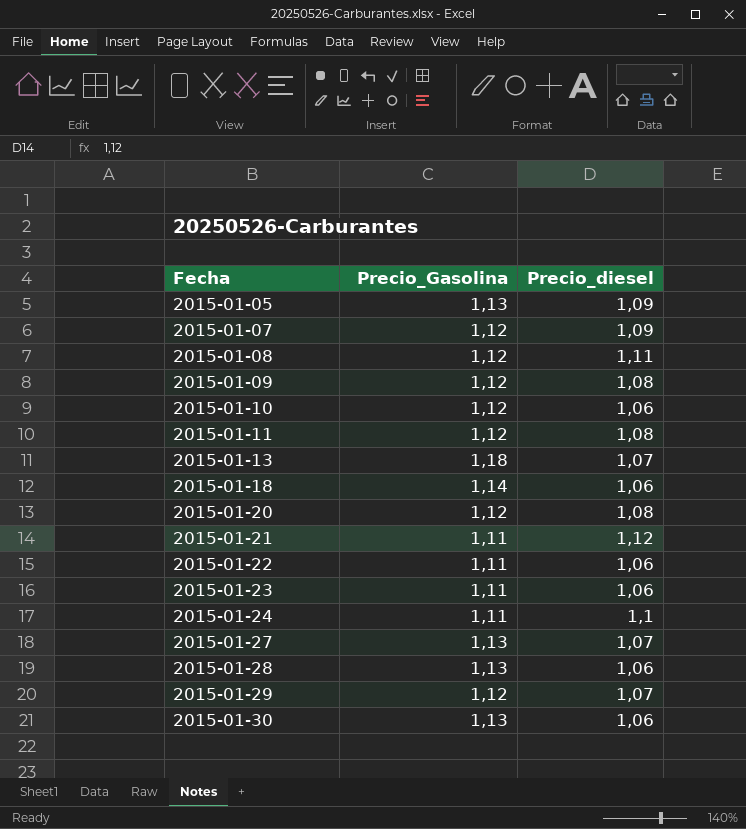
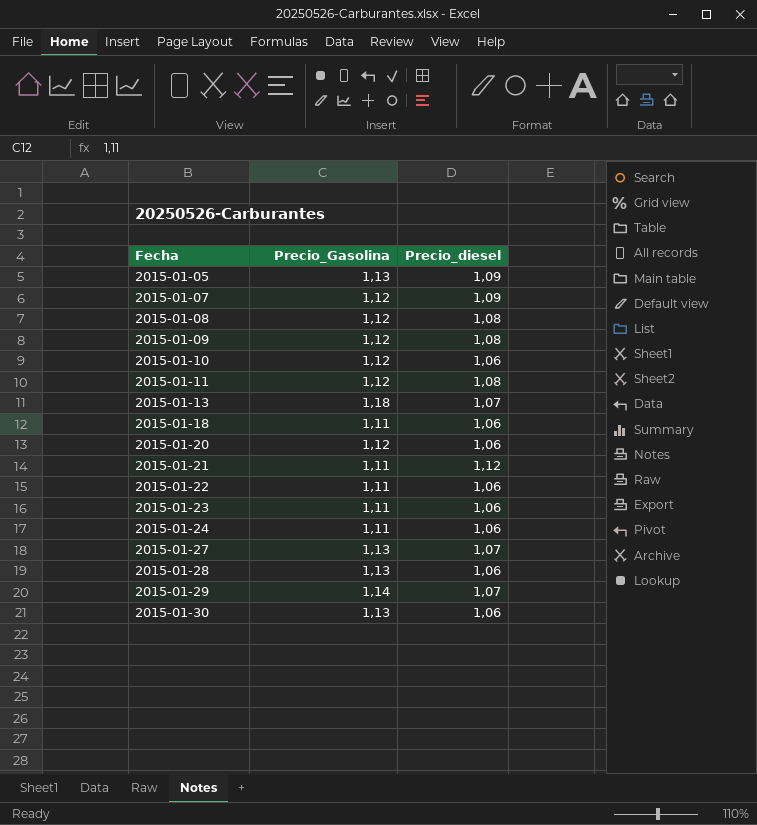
2015-01-08 | Precio_diesel: 1,11 -> 1,08
2015-01-18 | Precio_Gasolina: 1,14 -> 1,11
2015-01-20 | Precio_diesel: 1,08 -> 1,06
2015-01-24 | Precio_diesel: 1,1 -> 1,06
2015-01-29 | Precio_Gasolina: 1,12 -> 1,14

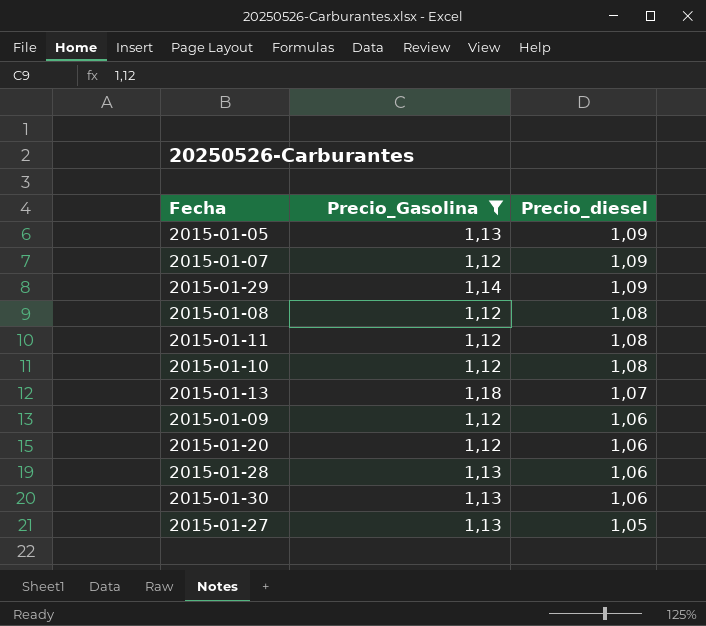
filter: none -> Precio_Gasolina != 1,11
row order: Fecha ascending -> Precio_diesel descending
2015-01-29 | Precio_diesel: 1,07 -> 1,09
2015-01-10 | Precio_diesel: 1,06 -> 1,08
2015-01-09 | Precio_diesel: 1,08 -> 1,06
2015-01-27 | Precio_diesel: 1,07 -> 1,05

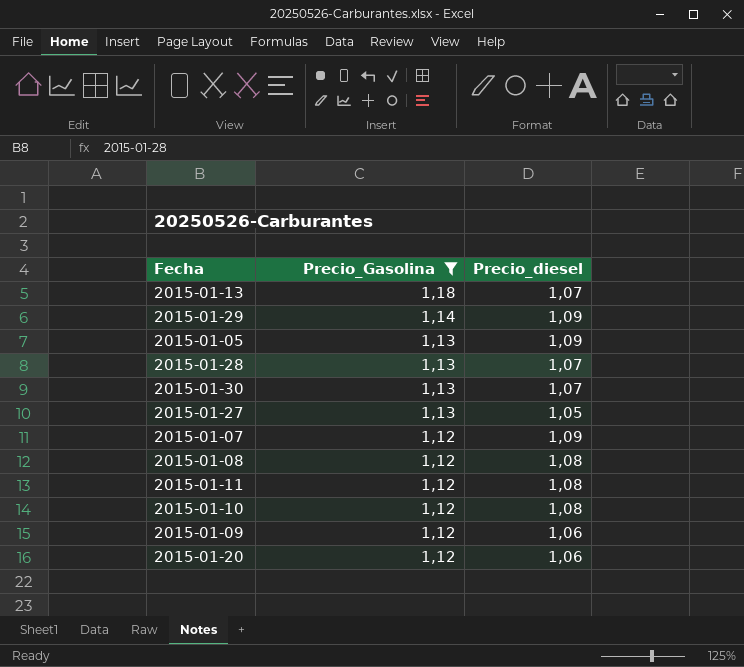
row order: Precio_diesel descending -> Precio_Gasolina descending
2015-01-28 | Precio_diesel: 1,06 -> 1,07
2015-01-30 | Precio_diesel: 1,06 -> 1,07

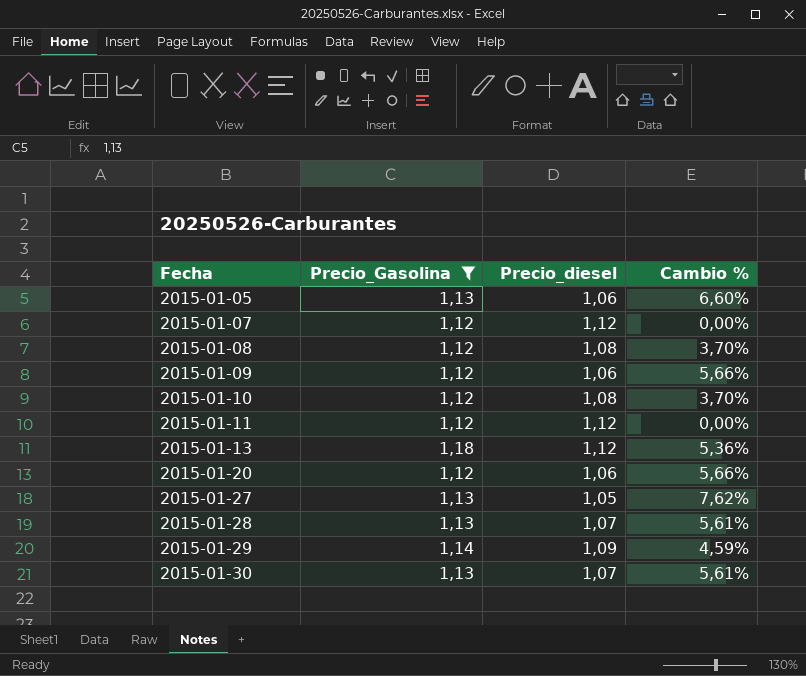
row order: Precio_Gasolina descending -> Fecha ascending
column Cambio % | formula: none -> ([Precio_Gasolina] - [Precio_diesel]) / [Precio_diesel]
2015-01-05 | Precio_diesel: 1,09 -> 1,06
2015-01-07 | Precio_diesel: 1,09 -> 1,12
2015-01-11 | Precio_diesel: 1,08 -> 1,12
2015-01-13 | Precio_diesel: 1,07 -> 1,12

